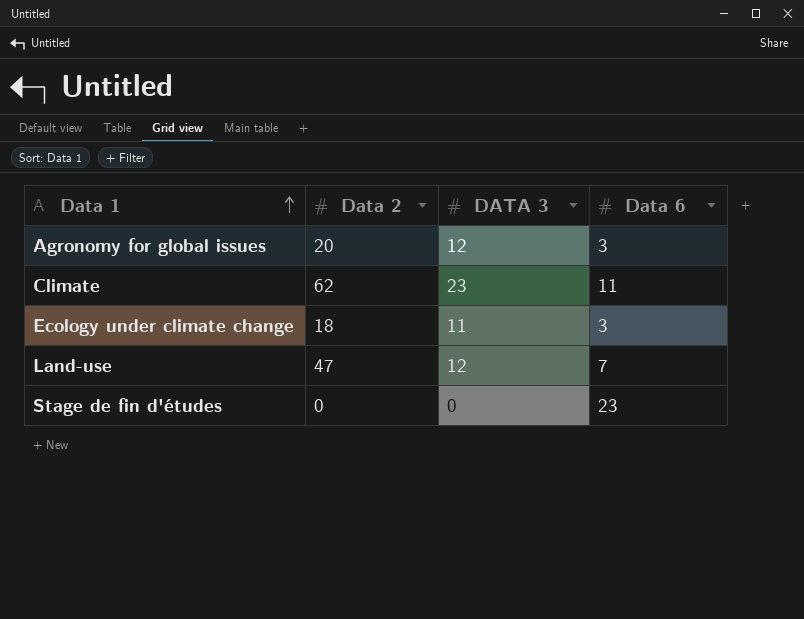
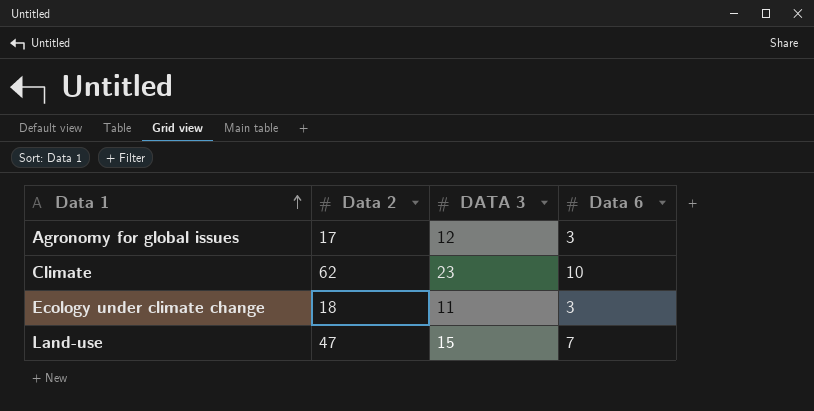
row Stage de fin d'études: 0 | 0 | 23 -> none
Agronomy for global issues | Data 2: 20 -> 17
Climate | Data 6: 11 -> 10
Land-use | DATA 3: 12 -> 15

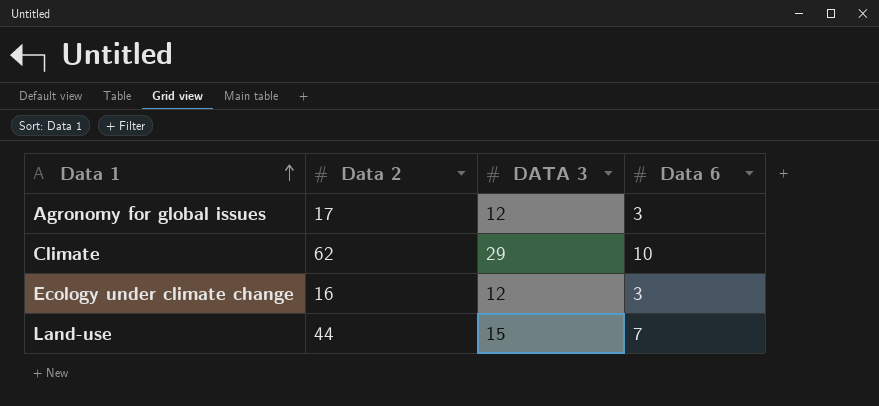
Climate | DATA 3: 23 -> 29
Ecology under climate change | Data 2: 18 -> 16
Ecology under climate change | DATA 3: 11 -> 12
Land-use | Data 2: 47 -> 44

